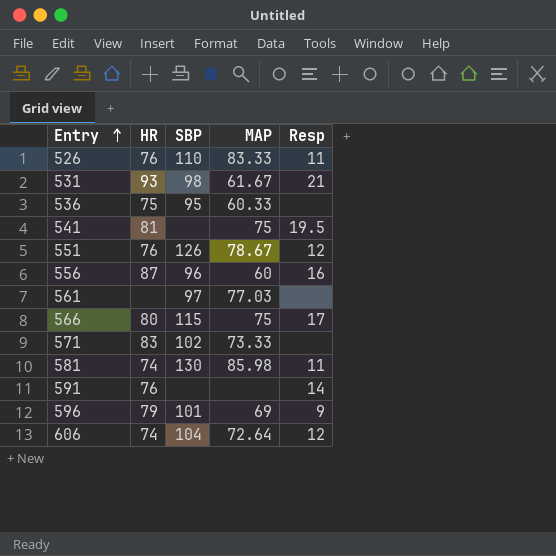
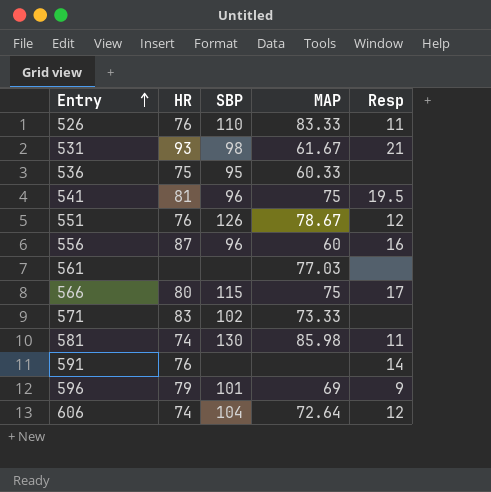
541 | SBP: none -> 96
561 | SBP: 97 -> none

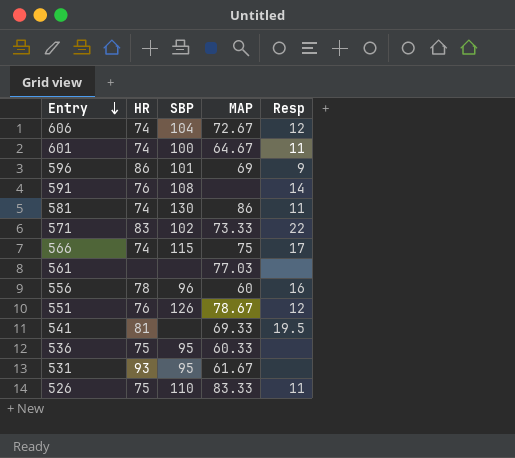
row order: Entry ascending -> Entry descending
606 | MAP: 72.64 -> 72.67
row 601: none -> 74 | 100 | 64.67 | 11
596 | HR: 79 -> 86
591 | SBP: none -> 108
581 | MAP: 85.98 -> 86
571 | Resp: none -> 22
566 | HR: 80 -> 74
556 | HR: 87 -> 78
541 | SBP: 96 -> none
541 | MAP: 75 -> 69.33
531 | SBP: 98 -> 95
531 | Resp: 21 -> none
526 | HR: 76 -> 75

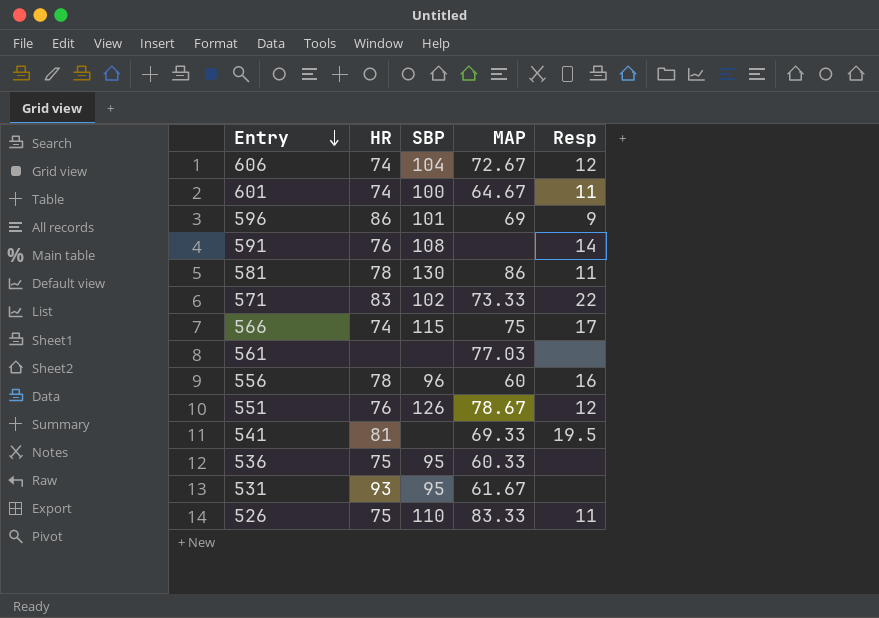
581 | HR: 74 -> 78

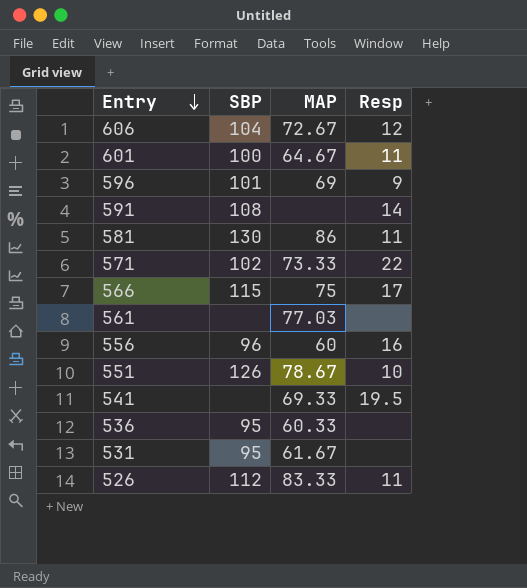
column HR | position: 2 -> none
551 | Resp: 12 -> 10
526 | SBP: 110 -> 112

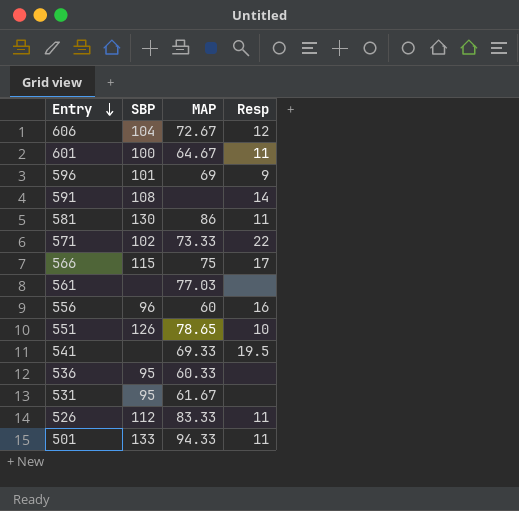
551 | MAP: 78.67 -> 78.65
row 501: none -> 133 | 94.33 | 11

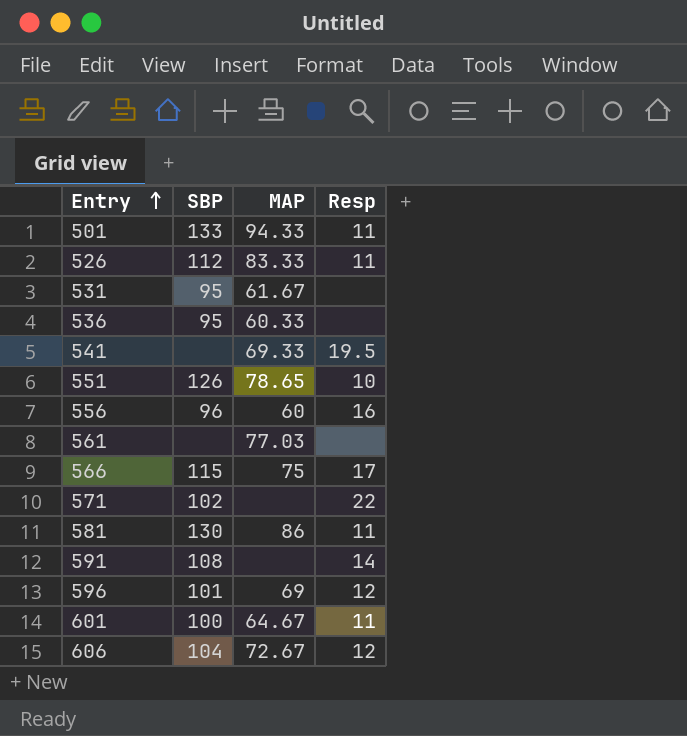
row order: Entry descending -> Entry ascending
571 | MAP: 73.33 -> none
596 | Resp: 9 -> 12

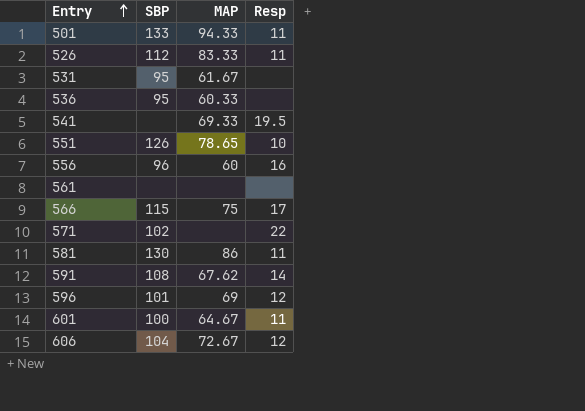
561 | MAP: 77.03 -> none
591 | MAP: none -> 67.62

